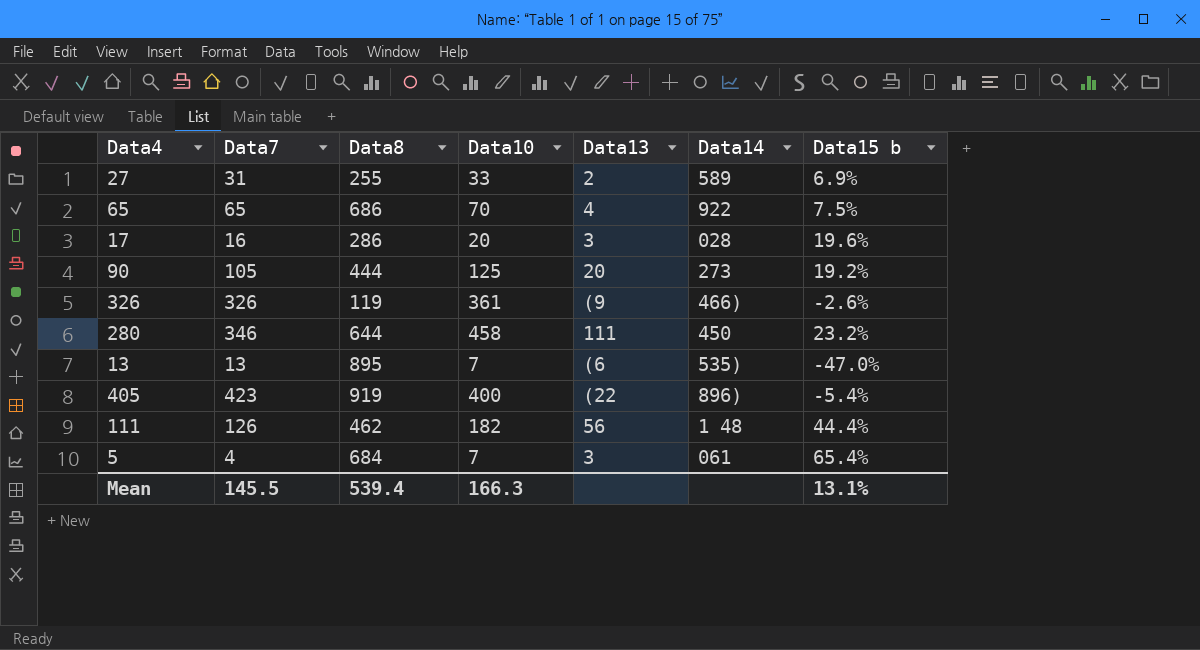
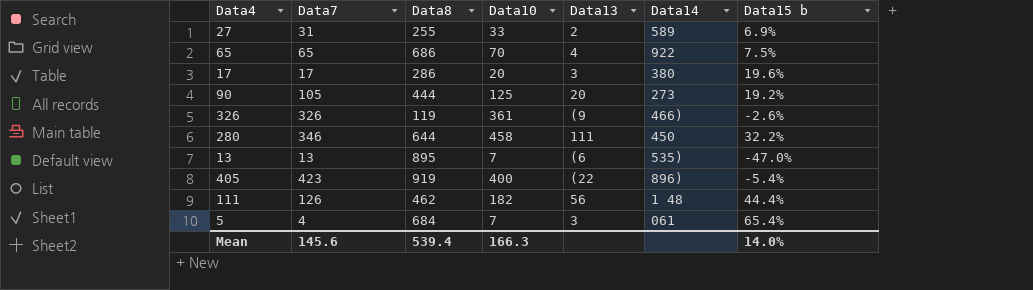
17 | Data7: 16 -> 17
17 | Data14: 028 -> 380
280 | Data15 b: 23.2% -> 32.2%
Mean | Data7: 145.5 -> 145.6
Mean | Data15 b: 13.1% -> 14.0%

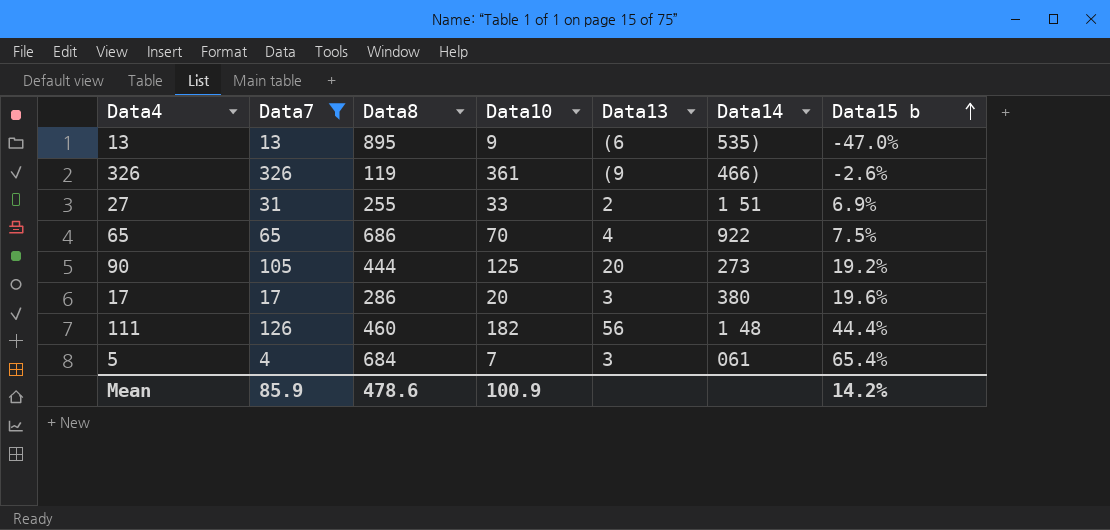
filter: none -> Data7 <= 326
row order: none -> Data15 b ascending
13 | Data10: 7 -> 9
27 | Data14: 589 -> 1 51
111 | Data8: 462 -> 460
Mean | Data7: 145.6 -> 85.9
Mean | Data8: 539.4 -> 478.6
Mean | Data10: 166.3 -> 100.9
Mean | Data15 b: 14.0% -> 14.2%

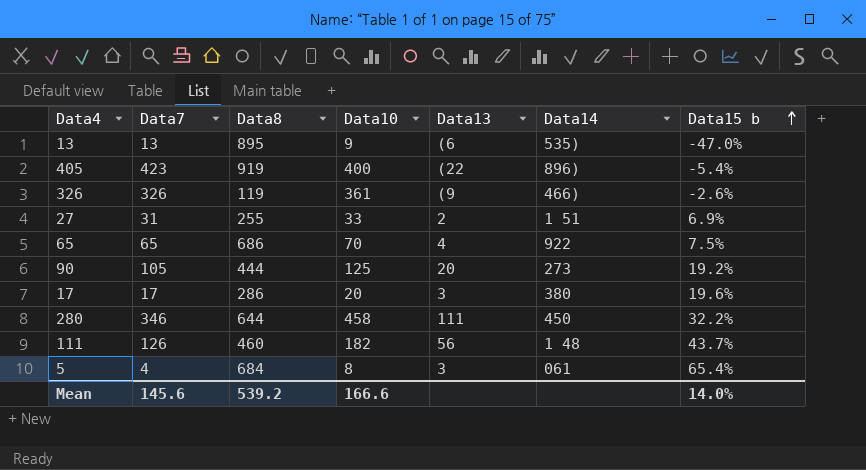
filter: Data7 <= 326 -> none
111 | Data15 b: 44.4% -> 43.7%
5 | Data10: 7 -> 8
Mean | Data7: 85.9 -> 145.6
Mean | Data8: 478.6 -> 539.2
Mean | Data10: 100.9 -> 166.6
Mean | Data15 b: 14.2% -> 14.0%

